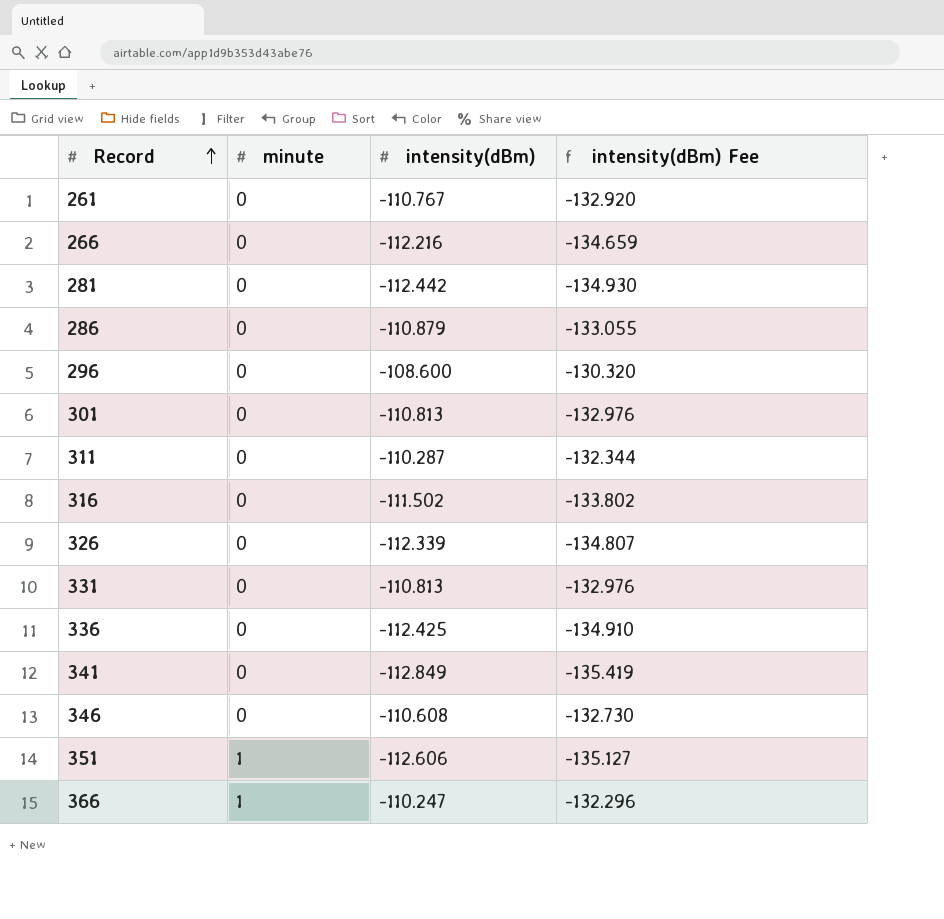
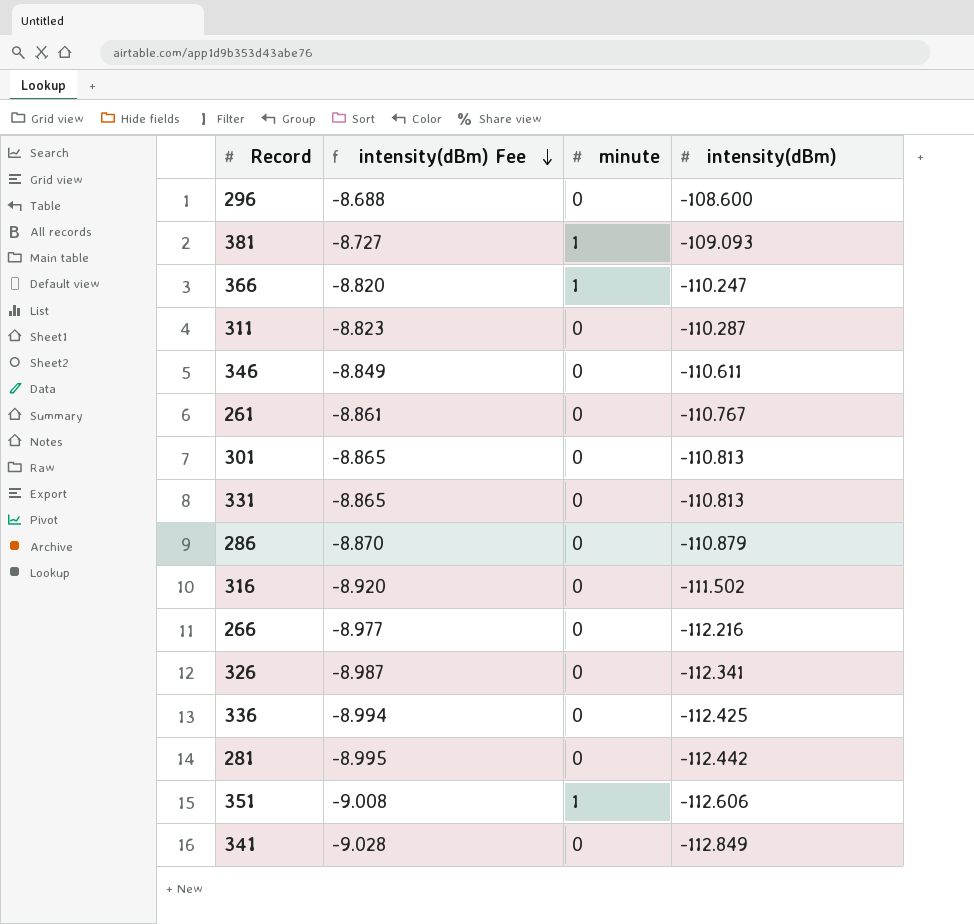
row order: Record ascending -> intensity(dBm) Fee descending
column intensity(dBm) Fee | formula: [intensity(dBm)] * 1.2 -> [intensity(dBm)] * 0.08
column intensity(dBm) Fee | position: 4 -> 2
row 381: none -> -8.727 | 1 | -109.093
346 | intensity(dBm): -110.608 -> -110.611
326 | intensity(dBm): -112.339 -> -112.341

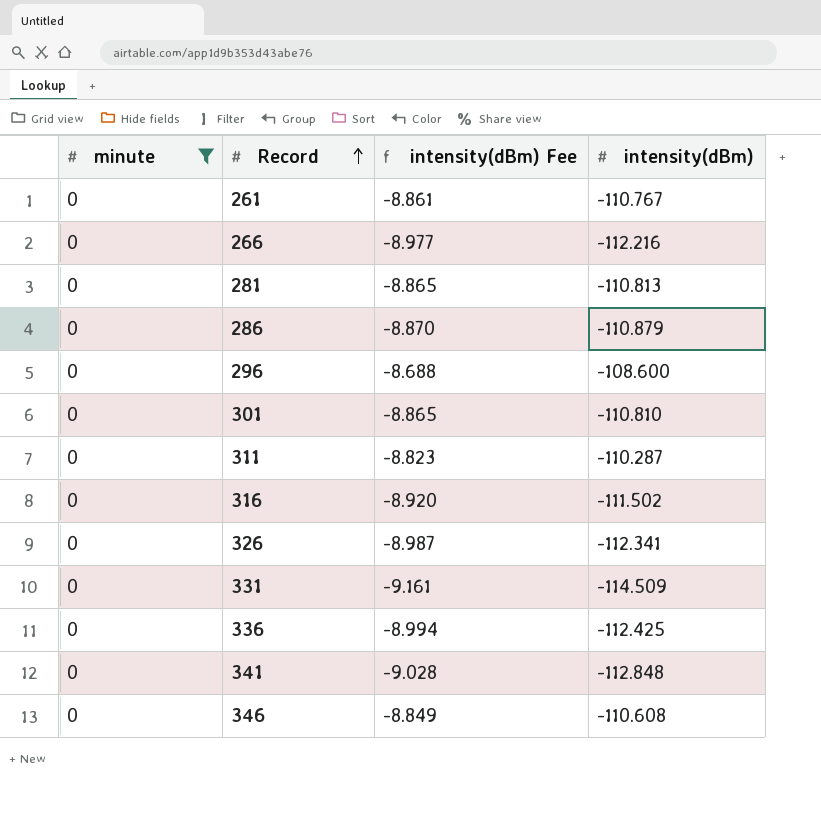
filter: none -> minute = 0
row order: intensity(dBm) Fee descending -> Record ascending
column minute | position: 3 -> 1
281 | intensity(dBm) Fee: -8.995 -> -8.865
281 | intensity(dBm): -112.442 -> -110.813
301 | intensity(dBm): -110.813 -> -110.810
331 | intensity(dBm) Fee: -8.865 -> -9.161
331 | intensity(dBm): -110.813 -> -114.509
341 | intensity(dBm): -112.849 -> -112.848
346 | intensity(dBm): -110.611 -> -110.608

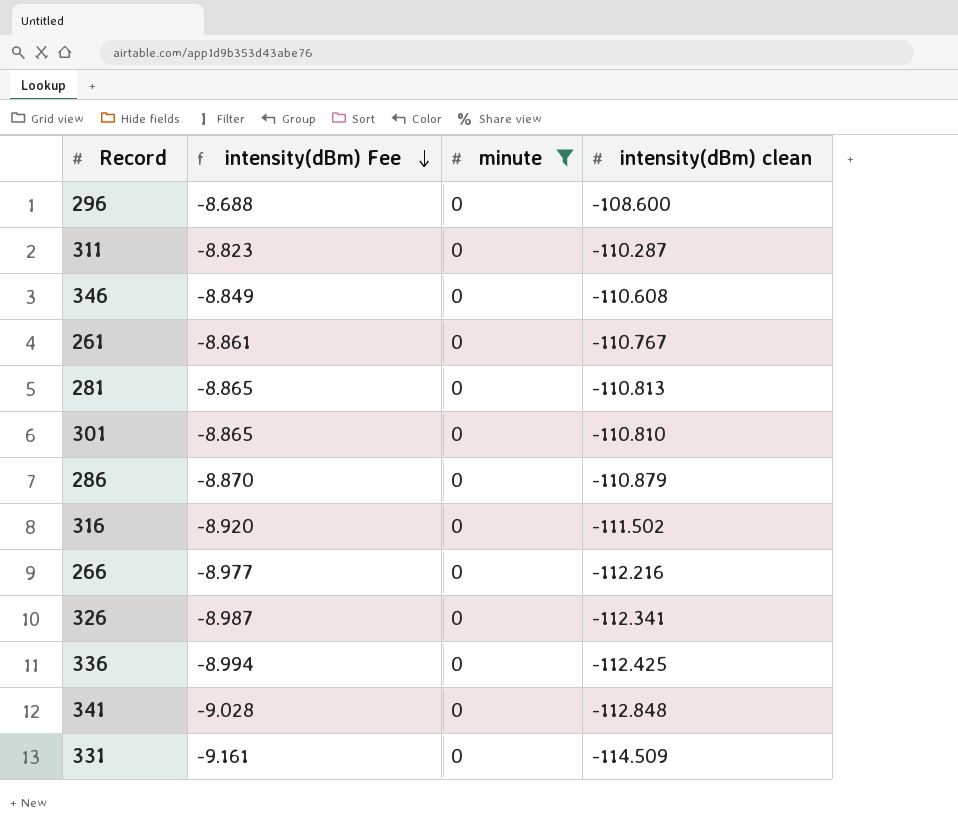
row order: Record ascending -> intensity(dBm) Fee descending
column minute | position: 1 -> 3
column name: intensity(dBm) -> intensity(dBm) clean

